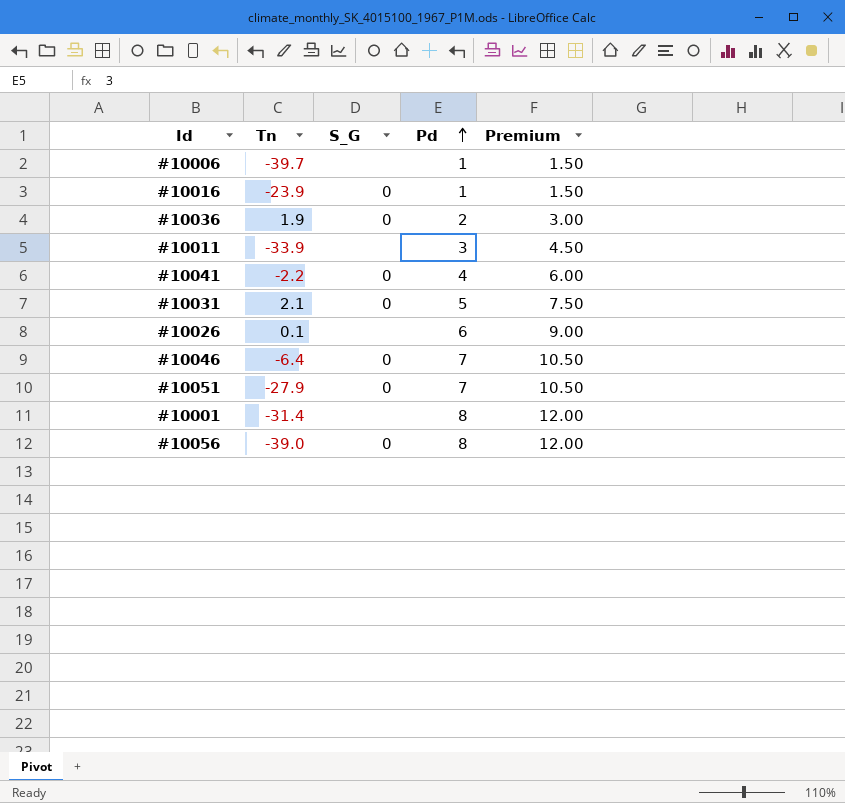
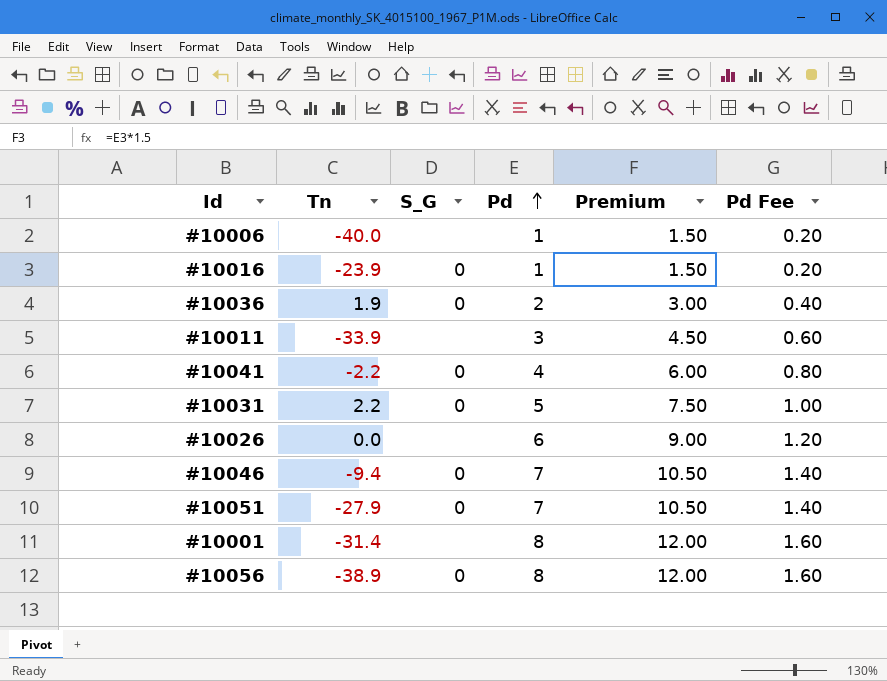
column Pd Fee | formula: none -> [Pd] * 0.2
#10006 | Tn: -39.7 -> -40.0
#10031 | Tn: 2.1 -> 2.2
#10026 | Tn: 0.1 -> 0.0
#10046 | Tn: -6.4 -> -9.4
#10056 | Tn: -39.0 -> -38.9

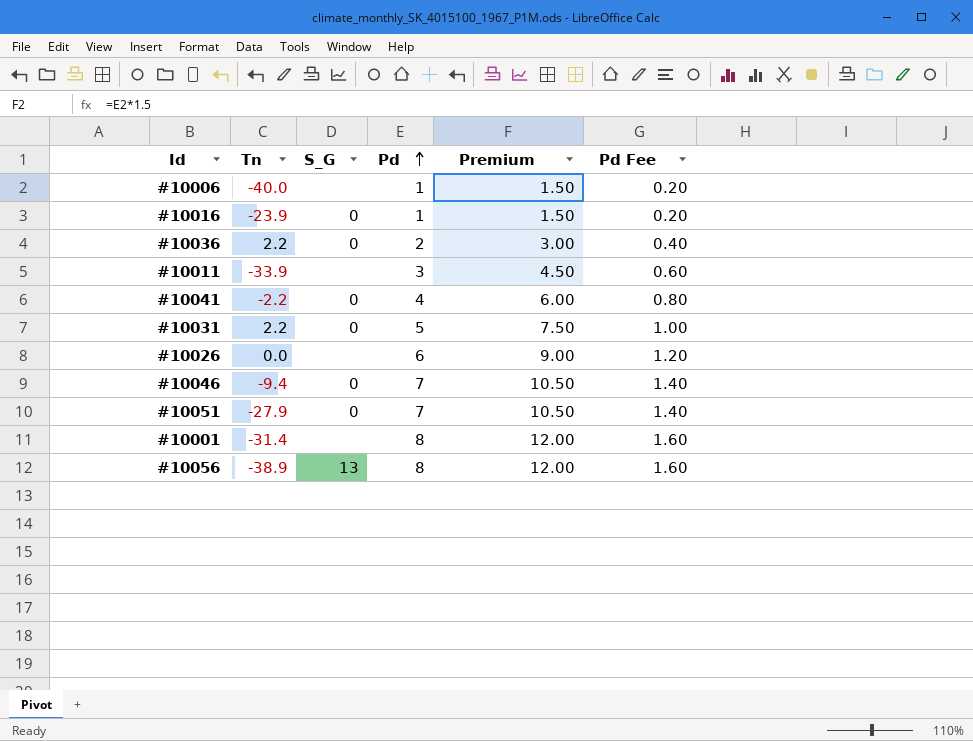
#10036 | Tn: 1.9 -> 2.2
#10056 | S_G: 0 -> 13

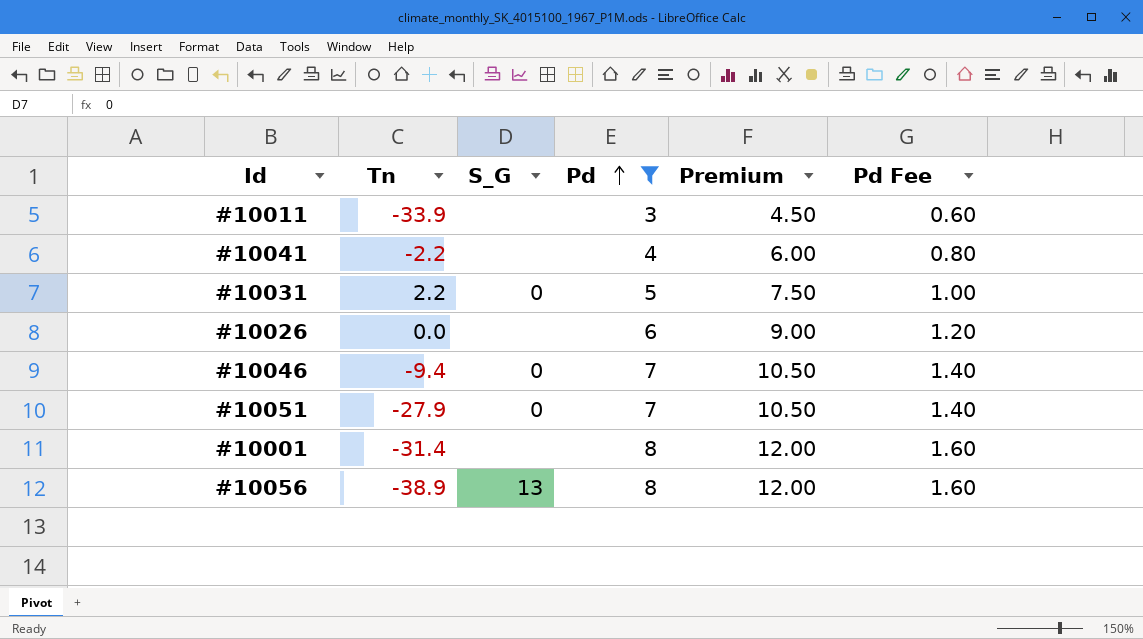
filter: none -> Pd >= 3
#10041 | S_G: 0 -> none

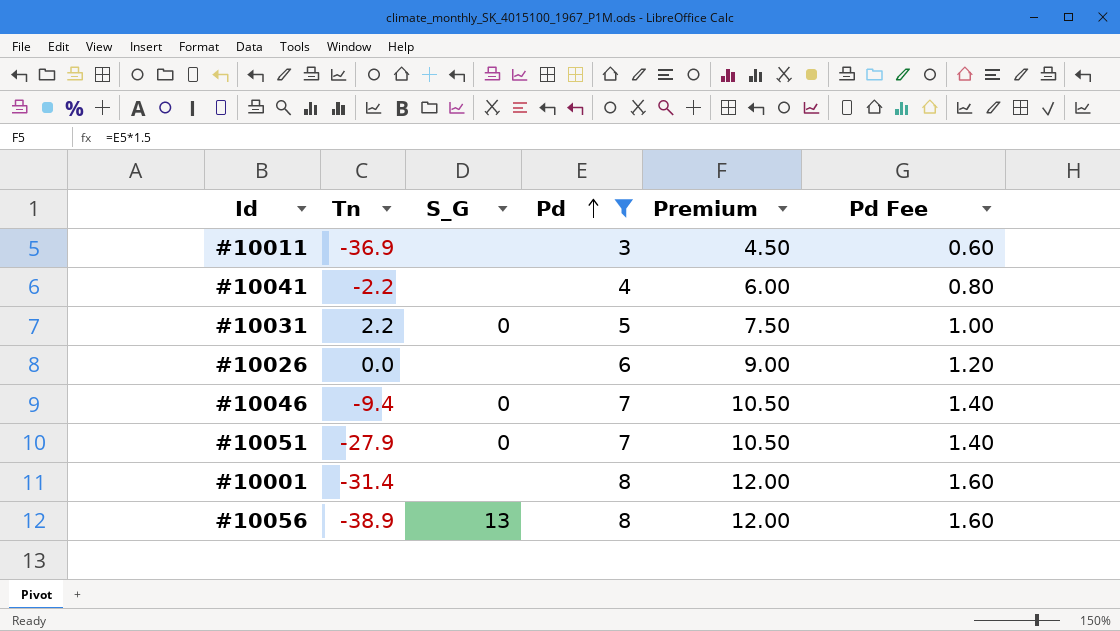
#10011 | Tn: -33.9 -> -36.9

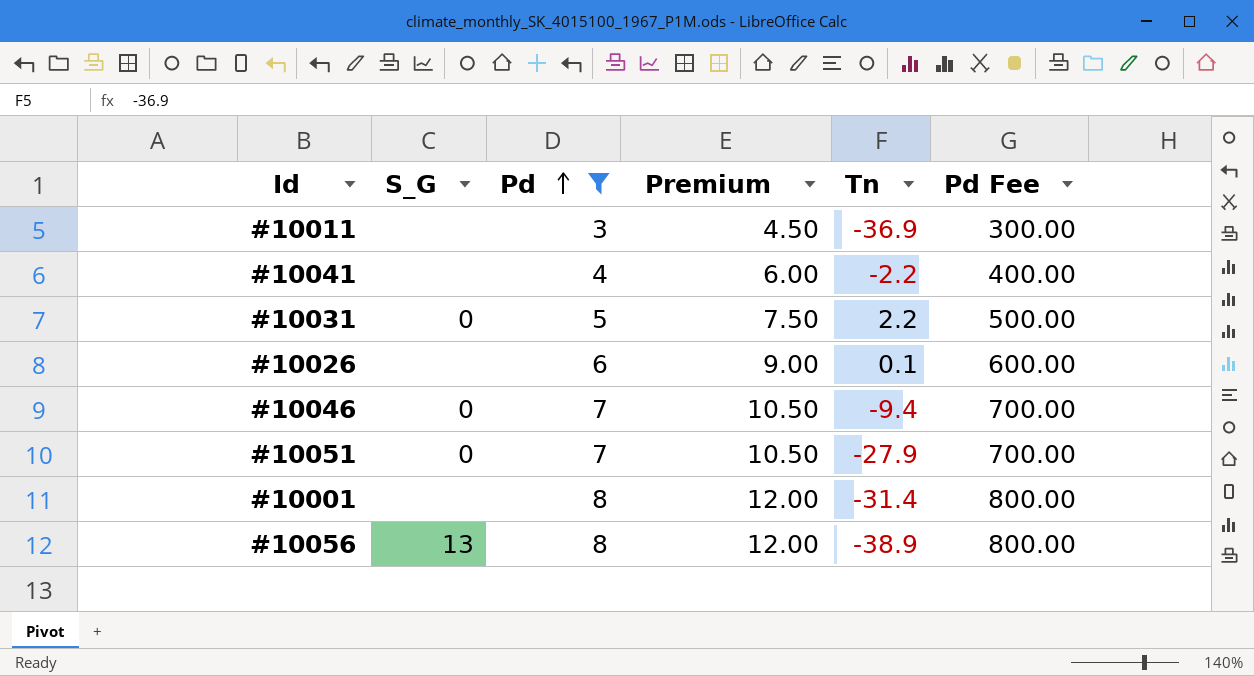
column Tn | position: 2 -> 5
column Pd Fee | formula: [Pd] * 0.2 -> [Pd] * 100
#10026 | Tn: 0.0 -> 0.1

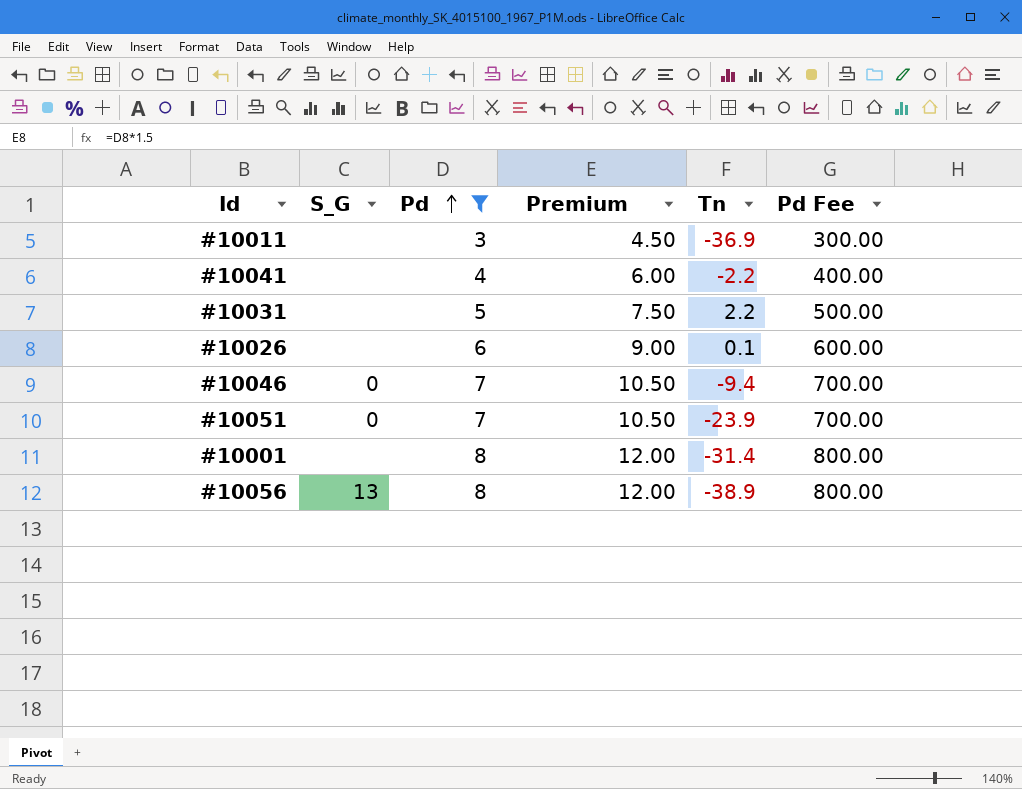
#10031 | S_G: 0 -> none
#10051 | Tn: -27.9 -> -23.9

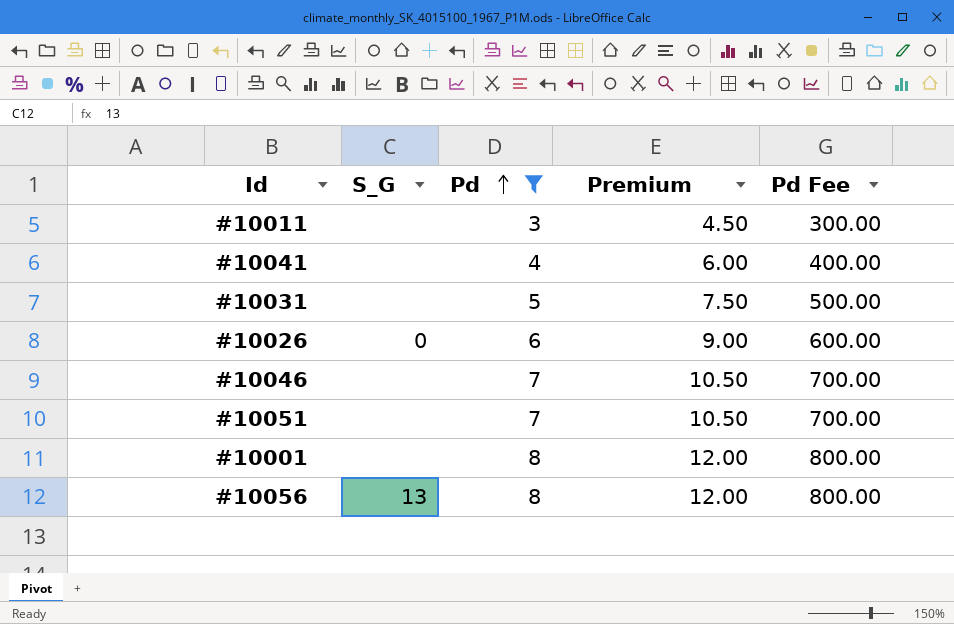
column Tn | position: 5 -> none
#10026 | S_G: none -> 0
#10046 | S_G: 0 -> none
#10051 | S_G: 0 -> none

